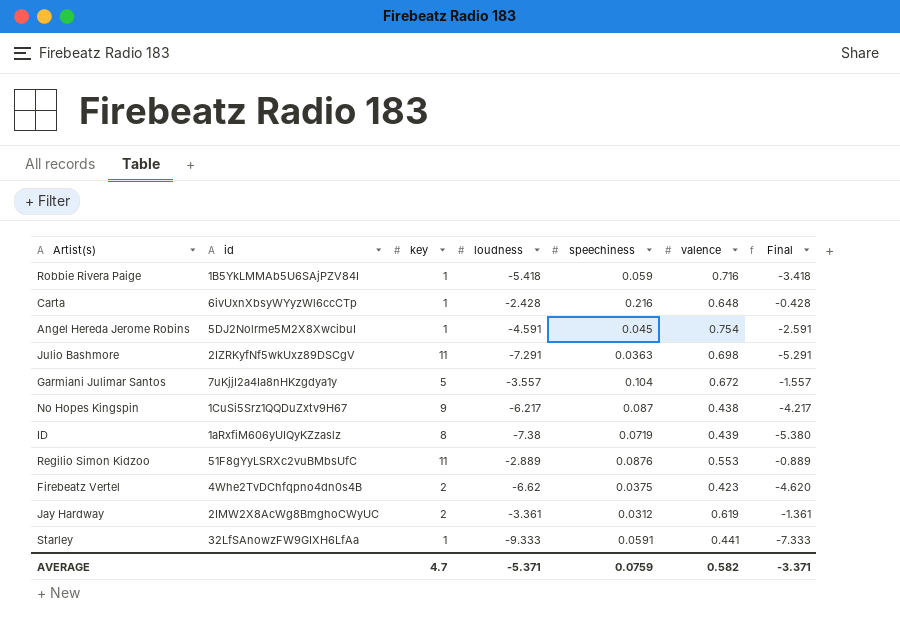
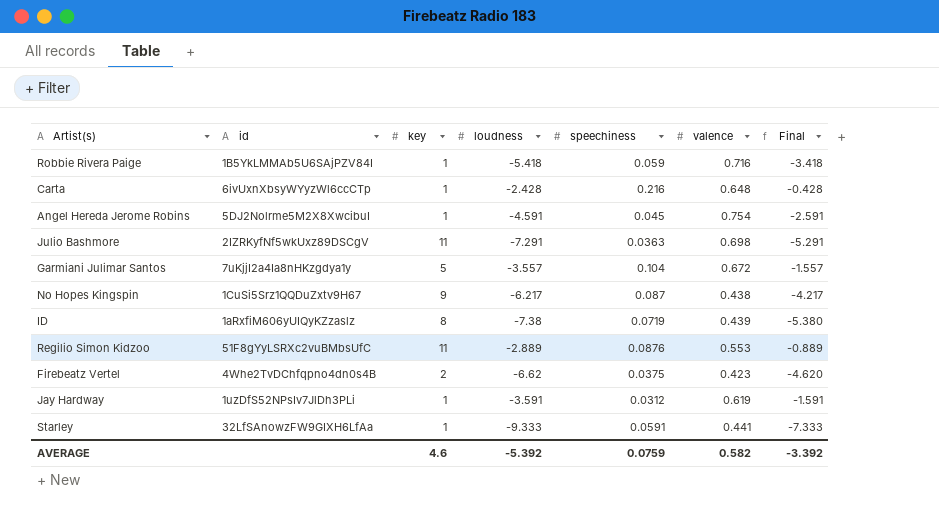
Jay Hardway | id: 2IMW2X8AcWg8BmghoCWyUC -> 1uzDfS52NPsIv7JlDh3PLi
Jay Hardway | key: 2 -> 1
Jay Hardway | loudness: -3.361 -> -3.591
Jay Hardway | Final: -1.361 -> -1.591
AVERAGE | key: 4.7 -> 4.6
AVERAGE | loudness: -5.371 -> -5.392
AVERAGE | Final: -3.371 -> -3.392

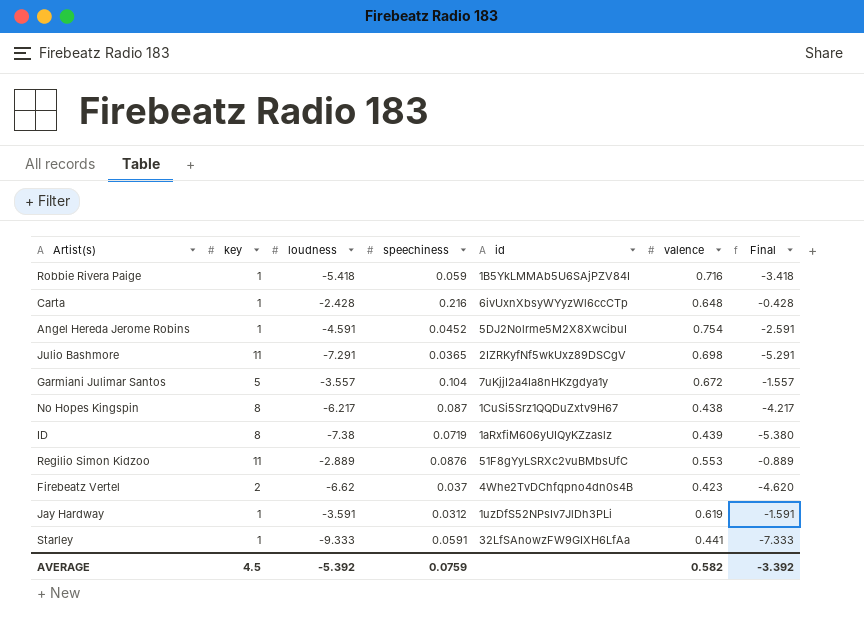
column id | position: 2 -> 5
Angel Hereda Jerome Robins | speechiness: 0.045 -> 0.0452
Julio Bashmore | speechiness: 0.0363 -> 0.0365
No Hopes Kingspin | key: 9 -> 8
Firebeatz Vertel | speechiness: 0.0375 -> 0.037
AVERAGE | key: 4.6 -> 4.5

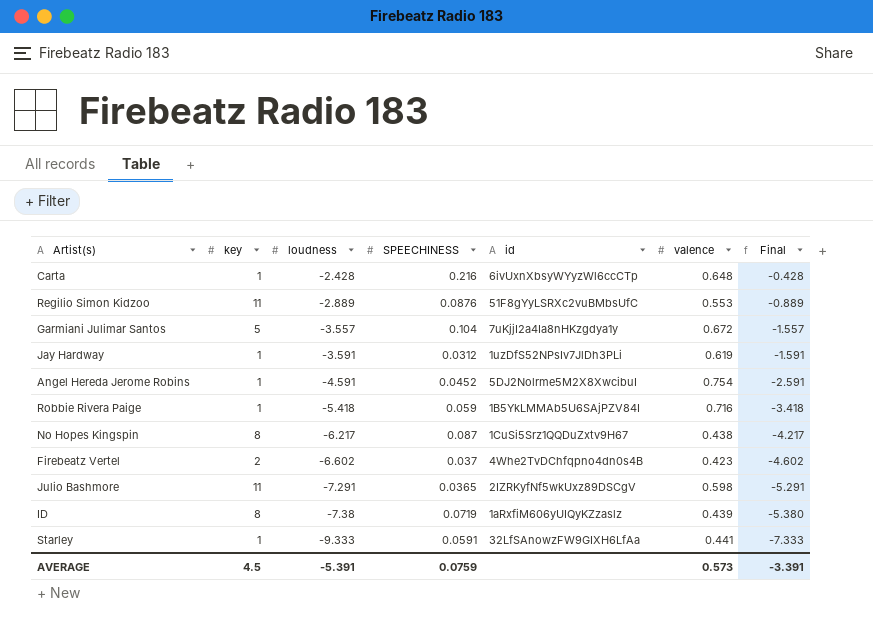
row order: none -> loudness descending
column name: speechiness -> SPEECHINESS
Firebeatz Vertel | loudness: -6.62 -> -6.602
Firebeatz Vertel | Final: -4.620 -> -4.602
Julio Bashmore | valence: 0.698 -> 0.598
AVERAGE | loudness: -5.392 -> -5.391
AVERAGE | valence: 0.582 -> 0.573
AVERAGE | Final: -3.392 -> -3.391

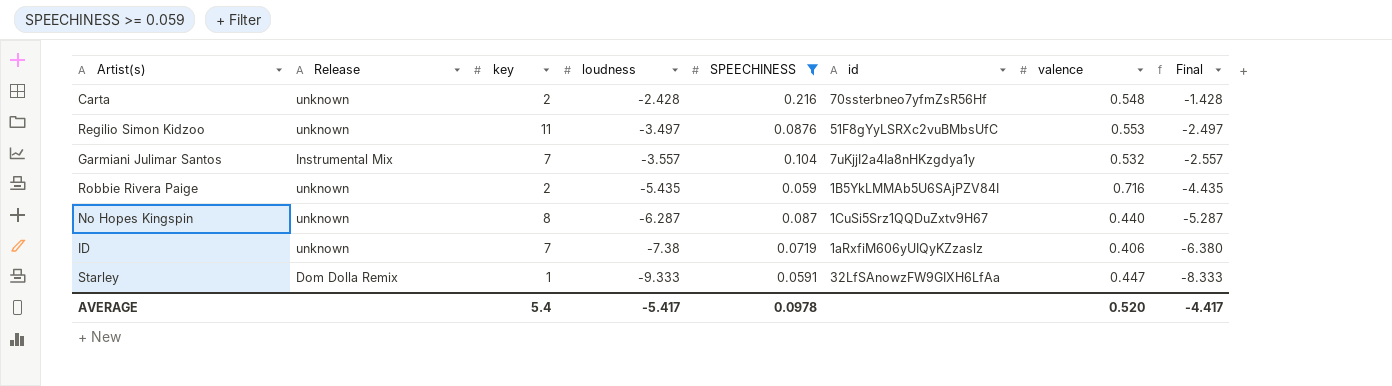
filter: none -> SPEECHINESS >= 0.059
column Release | position: none -> 2
column Final | formula: [loudness] + 2 -> [loudness] + 1
Carta | key: 1 -> 2
Carta | id: 6ivUxnXbsyWYyzWl6ccCTp -> 70ssterbneo7yfmZsR56Hf
Carta | valence: 0.648 -> 0.548
Regilio Simon Kidzoo | loudness: -2.889 -> -3.497
Garmiani Julimar Santos | key: 5 -> 7
Garmiani Julimar Santos | valence: 0.672 -> 0.532
Robbie Rivera Paige | key: 1 -> 2
Robbie Rivera Paige | loudness: -5.418 -> -5.435
No Hopes Kingspin | loudness: -6.217 -> -6.287
No Hopes Kingspin | valence: 0.438 -> 0.440
ID | key: 8 -> 7
ID | valence: 0.439 -> 0.406
Starley | valence: 0.441 -> 0.447
AVERAGE | key: 4.5 -> 5.4
AVERAGE | loudness: -5.391 -> -5.417
AVERAGE | SPEECHINESS: 0.0759 -> 0.0978
AVERAGE | valence: 0.573 -> 0.520
AVERAGE | Final: -3.391 -> -4.417

